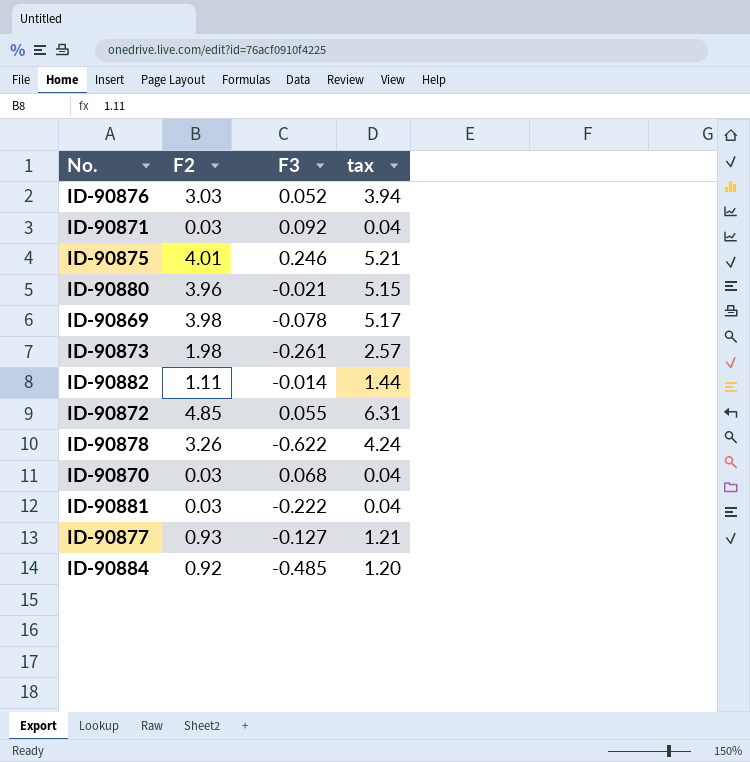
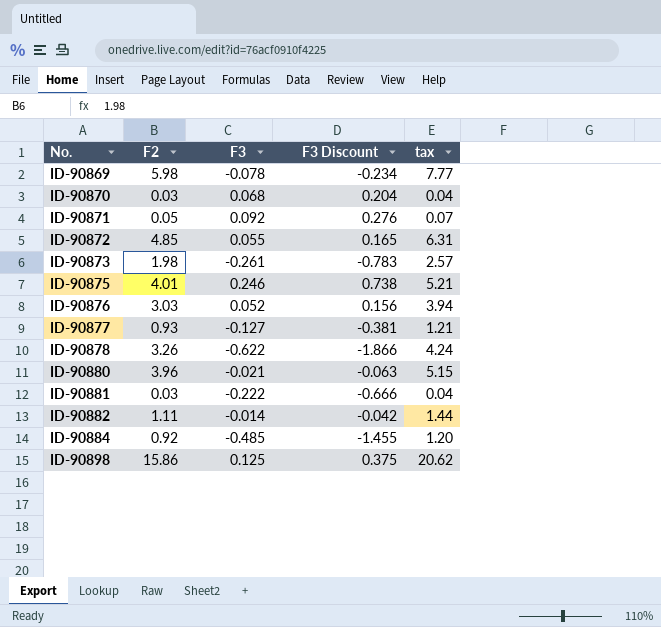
row order: none -> No. ascending
column F3 Discount | formula: none -> [F3] * 3
ID-90869 | F2: 3.98 -> 5.98
ID-90869 | tax: 5.17 -> 7.77
ID-90871 | F2: 0.03 -> 0.05
ID-90871 | tax: 0.04 -> 0.07
row ID-90898: none -> 15.86 | 0.125 | 0.375 | 20.62

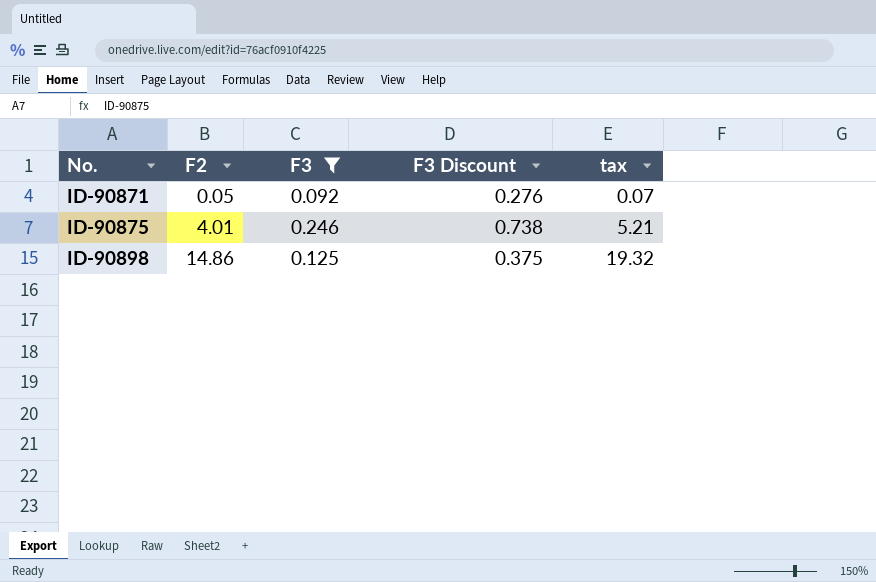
filter: none -> F3 >= 0.092
ID-90898 | F2: 15.86 -> 14.86
ID-90898 | tax: 20.62 -> 19.32

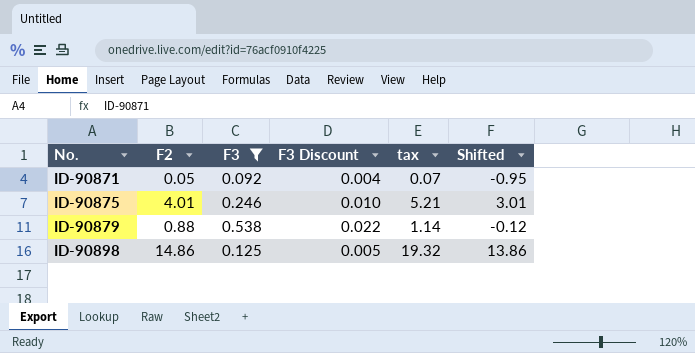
column F3 Discount | formula: [F3] * 3 -> [F3] * 0.04
column Shifted | formula: none -> [F2] - 1
row ID-90879: none -> 0.88 | 0.538 | 0.022 | 1.14 | -0.12

